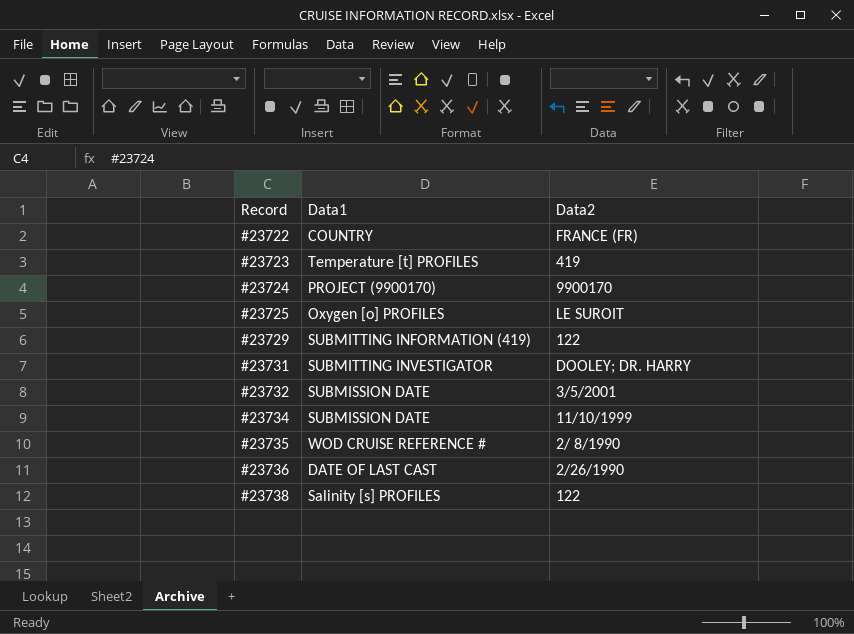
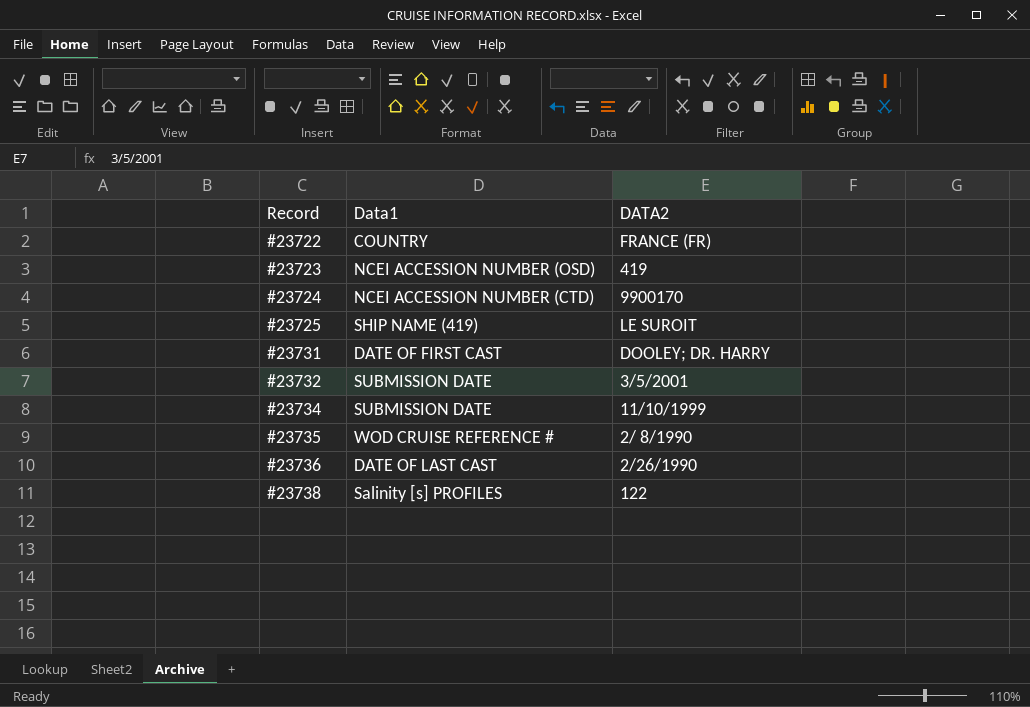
column name: Data2 -> DATA2
row #23729: SUBMITTING INFORMATION (419) | 122 -> none
#23723 | Data1: Temperature [t] PROFILES -> NCEI ACCESSION NUMBER (OSD)
#23724 | Data1: PROJECT (9900170) -> NCEI ACCESSION NUMBER (CTD)
#23725 | Data1: Oxygen [o] PROFILES -> SHIP NAME (419)
#23731 | Data1: SUBMITTING INVESTIGATOR -> DATE OF FIRST CAST

